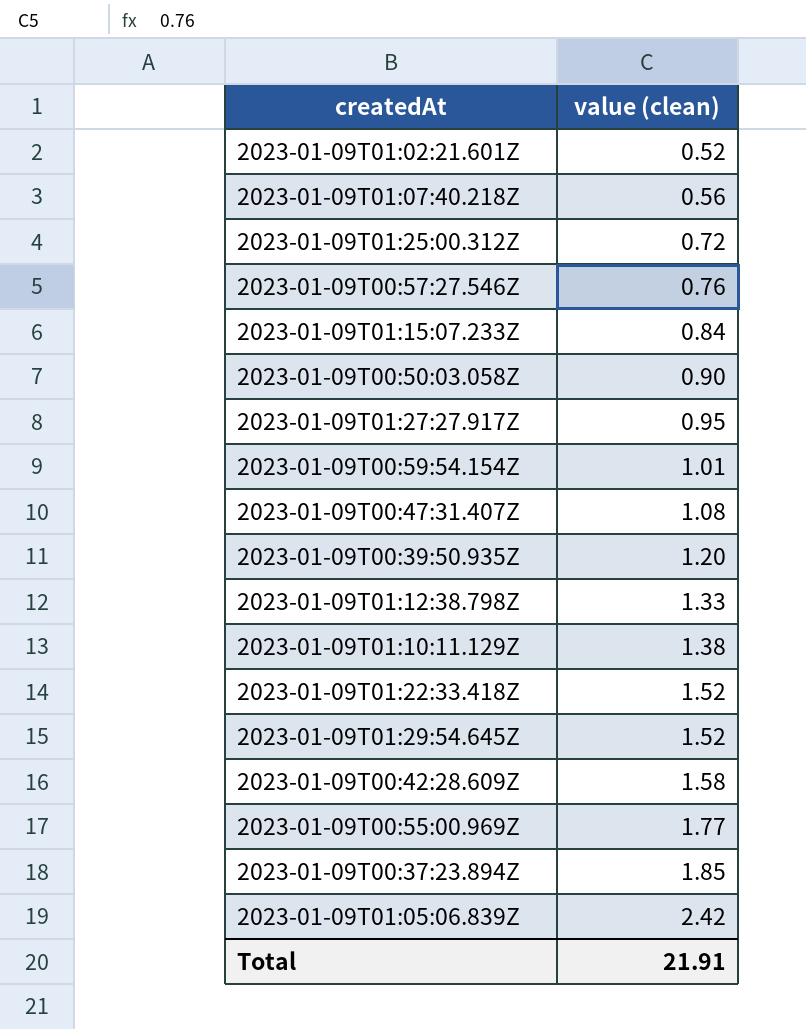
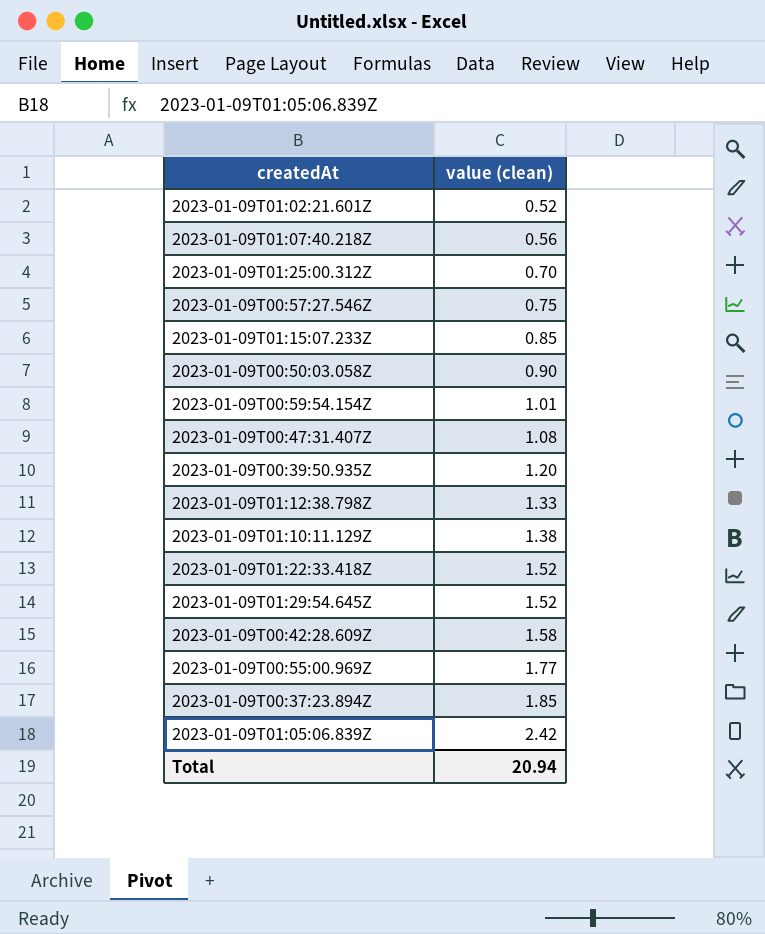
row 2023-01-09T01:27:27.917Z: 0.95 -> none
2023-01-09T01:25:00.312Z | value (clean): 0.72 -> 0.70
2023-01-09T00:57:27.546Z | value (clean): 0.76 -> 0.75
2023-01-09T01:15:07.233Z | value (clean): 0.84 -> 0.85
Total | value (clean): 21.91 -> 20.94

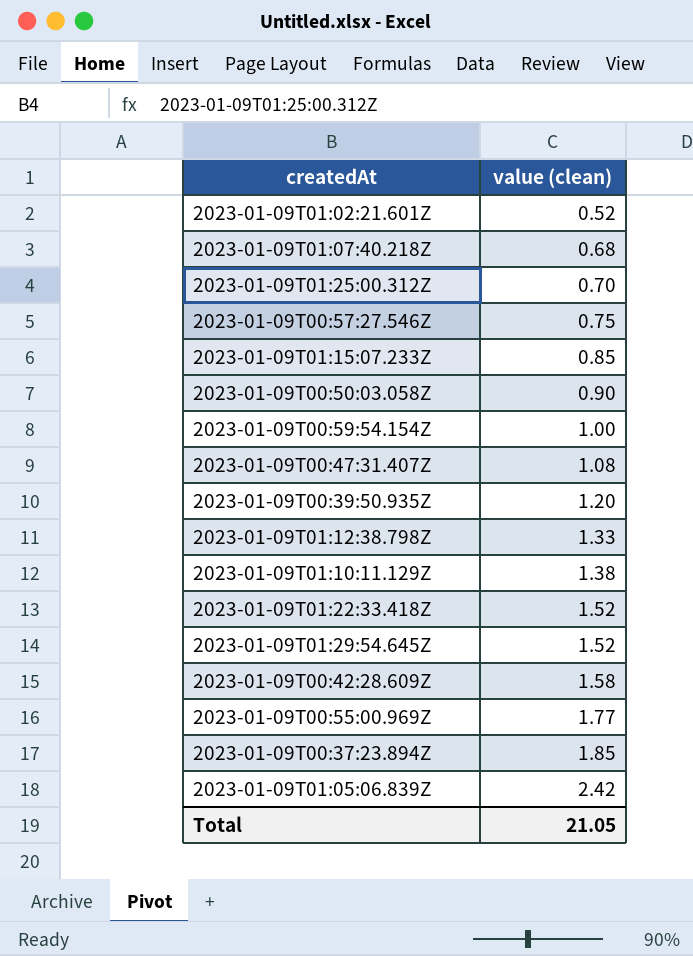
2023-01-09T01:07:40.218Z | value (clean): 0.56 -> 0.68
2023-01-09T00:59:54.154Z | value (clean): 1.01 -> 1.00
Total | value (clean): 20.94 -> 21.05

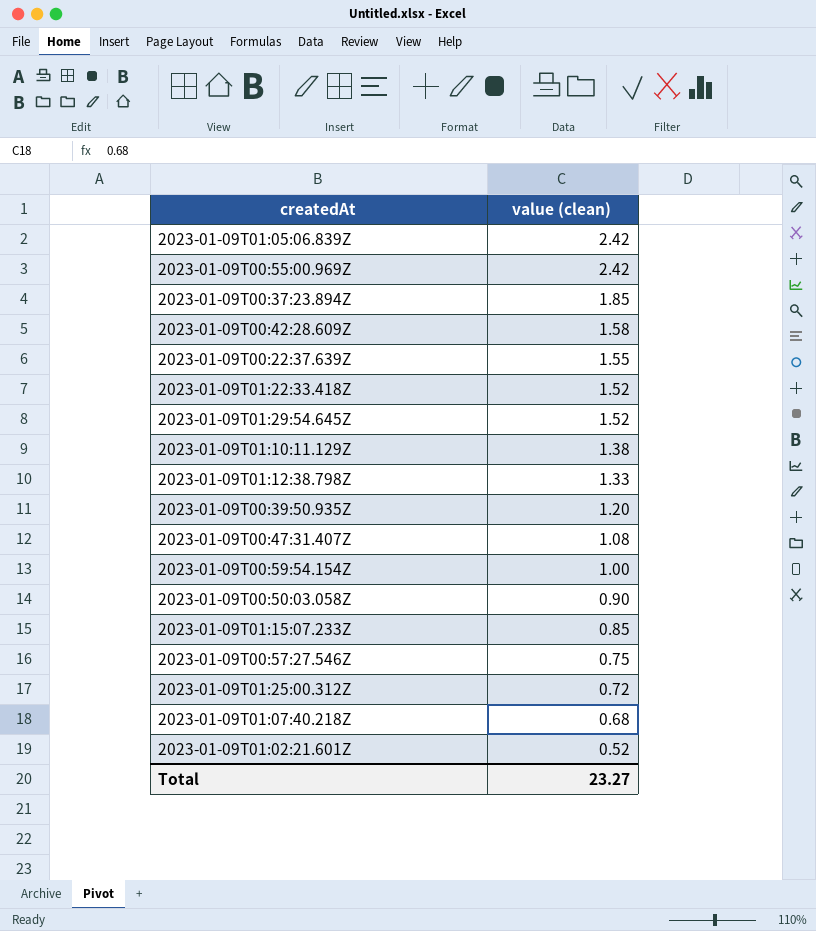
row order: value (clean) ascending -> value (clean) descending
2023-01-09T00:55:00.969Z | value (clean): 1.77 -> 2.42
row 2023-01-09T00:22:37.639Z: none -> 1.55
2023-01-09T01:25:00.312Z | value (clean): 0.70 -> 0.72
Total | value (clean): 21.05 -> 23.27

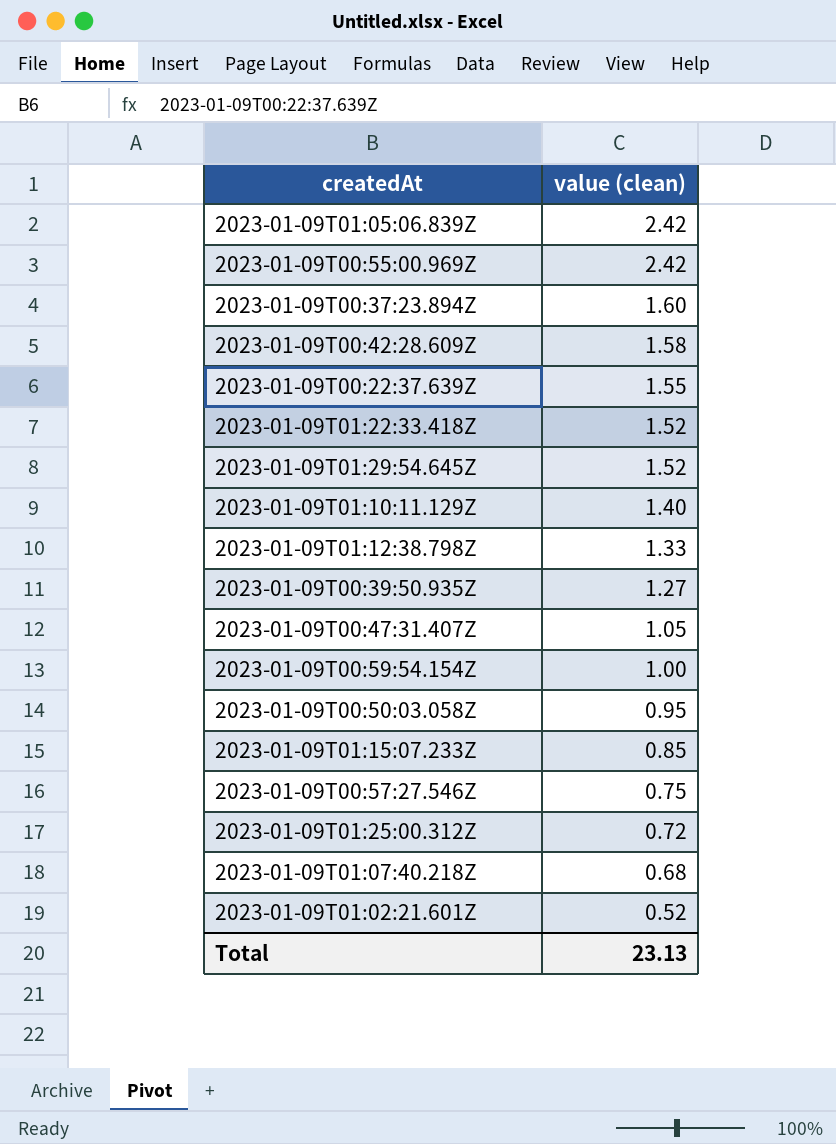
2023-01-09T00:37:23.894Z | value (clean): 1.85 -> 1.60
2023-01-09T01:10:11.129Z | value (clean): 1.38 -> 1.40
2023-01-09T00:39:50.935Z | value (clean): 1.20 -> 1.27
2023-01-09T00:47:31.407Z | value (clean): 1.08 -> 1.05
2023-01-09T00:50:03.058Z | value (clean): 0.90 -> 0.95
Total | value (clean): 23.27 -> 23.13

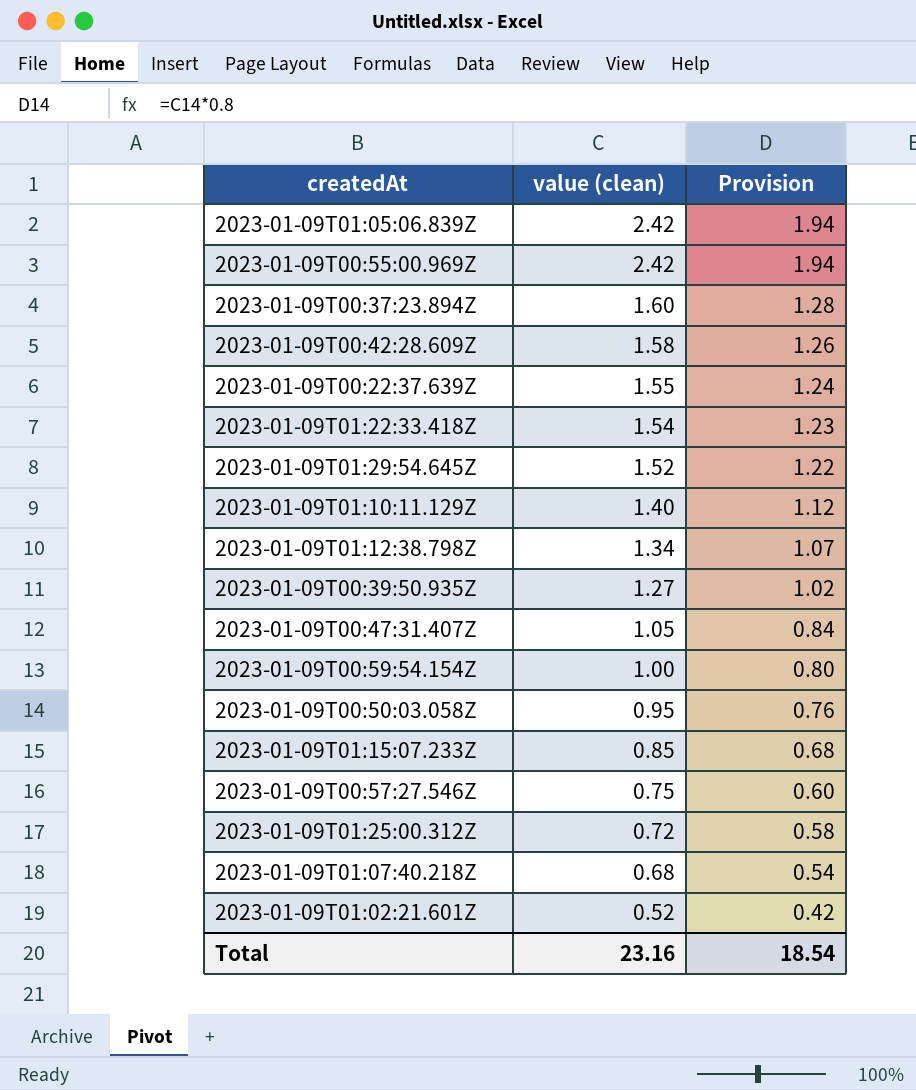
column Provision | formula: none -> [value (clean)] * 0.8
2023-01-09T01:22:33.418Z | value (clean): 1.52 -> 1.54
2023-01-09T01:12:38.798Z | value (clean): 1.33 -> 1.34
Total | value (clean): 23.13 -> 23.16

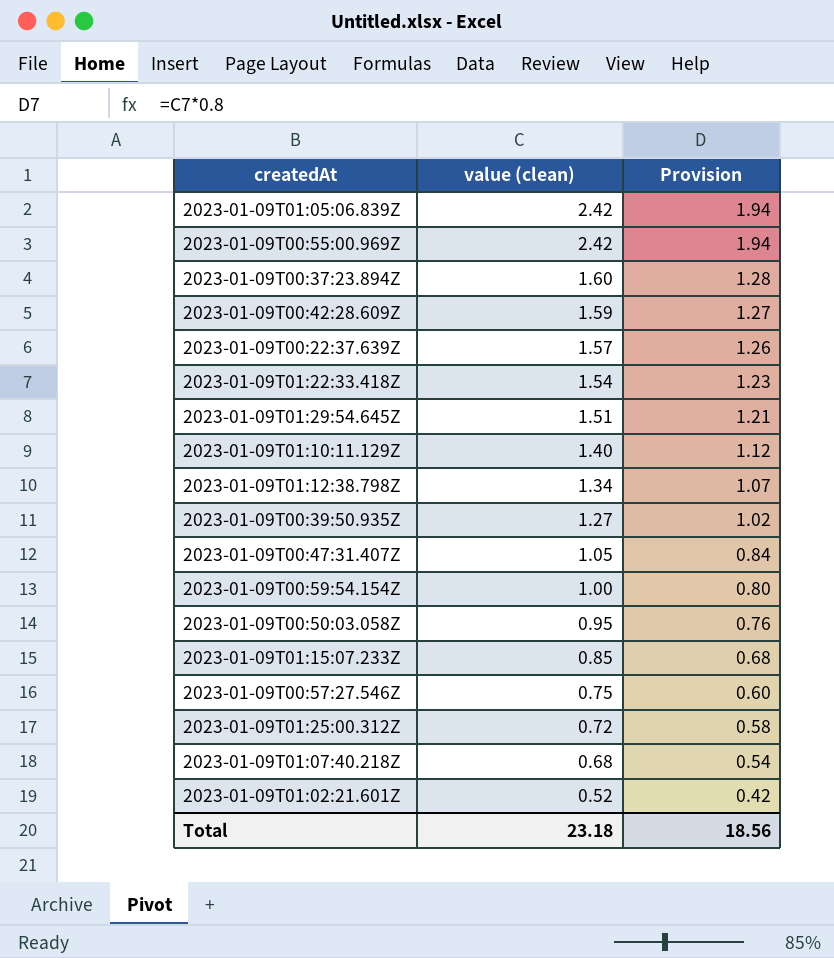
2023-01-09T00:42:28.609Z | value (clean): 1.58 -> 1.59
2023-01-09T00:42:28.609Z | Provision: 1.26 -> 1.27
2023-01-09T00:22:37.639Z | value (clean): 1.55 -> 1.57
2023-01-09T00:22:37.639Z | Provision: 1.24 -> 1.26
2023-01-09T01:29:54.645Z | value (clean): 1.52 -> 1.51
2023-01-09T01:29:54.645Z | Provision: 1.22 -> 1.21
Total | value (clean): 23.16 -> 23.18
Total | Provision: 18.54 -> 18.56

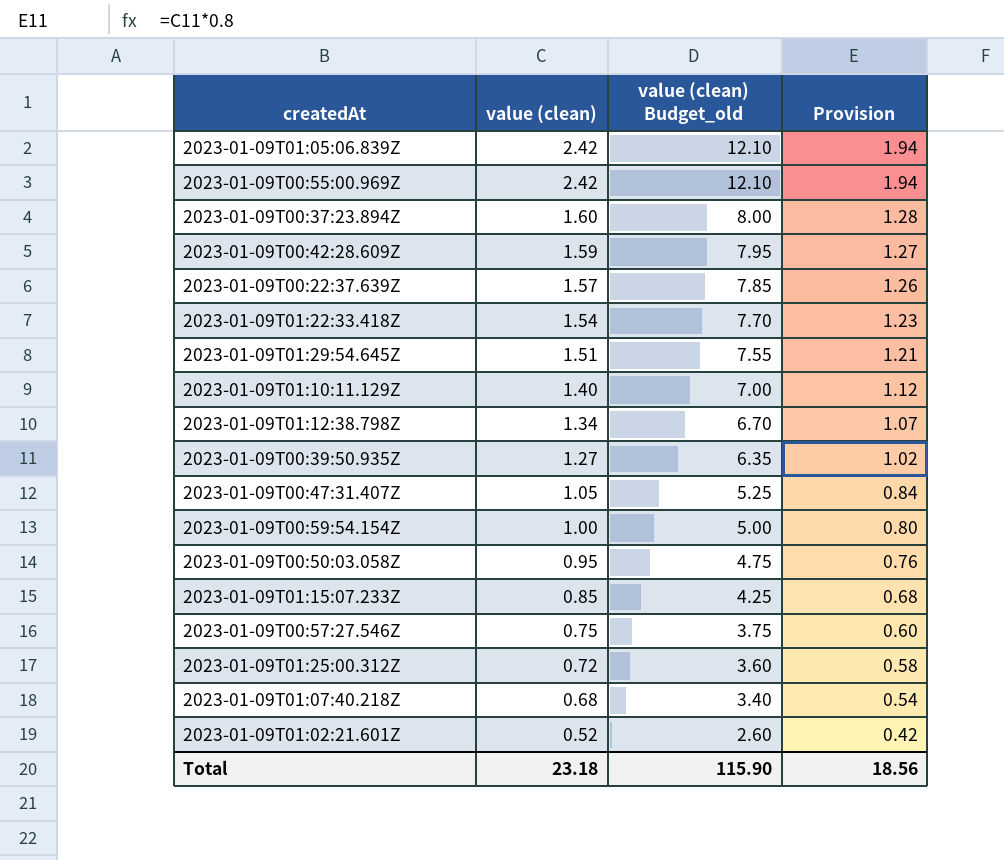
column value (clean) Budget_old | formula: none -> [value (clean)] * 5

